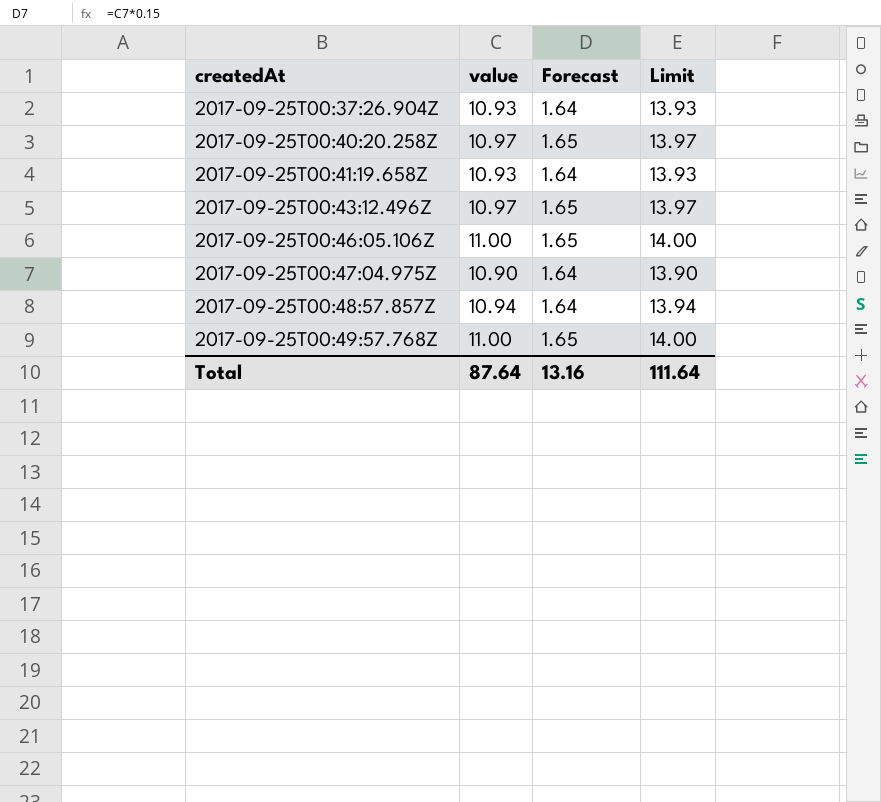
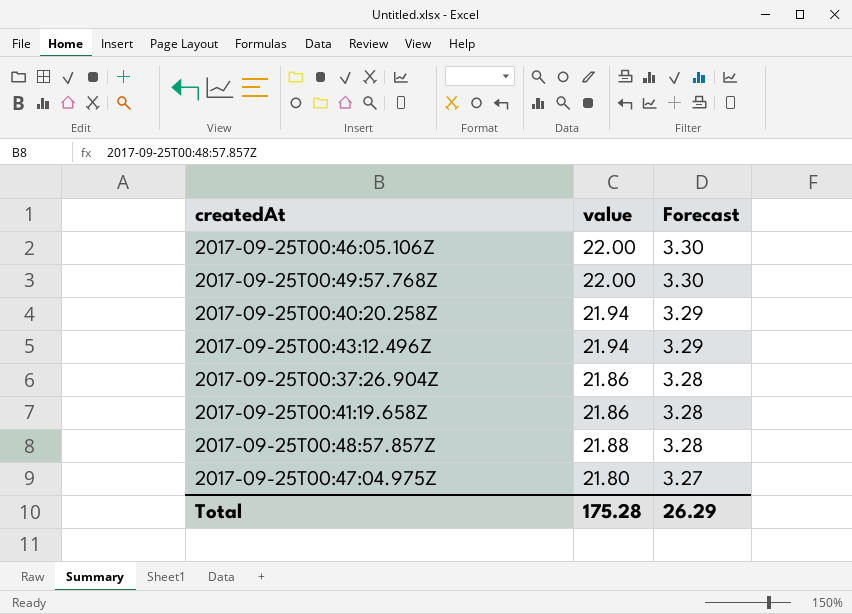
row order: createdAt ascending -> Forecast descending
column Limit | formula: [value] + 3 -> none
2017-09-25T00:46:05.106Z | value: 11.00 -> 22.00
2017-09-25T00:46:05.106Z | Forecast: 1.65 -> 3.30
2017-09-25T00:49:57.768Z | value: 11.00 -> 22.00
2017-09-25T00:49:57.768Z | Forecast: 1.65 -> 3.30
2017-09-25T00:40:20.258Z | value: 10.97 -> 21.94
2017-09-25T00:40:20.258Z | Forecast: 1.65 -> 3.29
2017-09-25T00:43:12.496Z | value: 10.97 -> 21.94
2017-09-25T00:43:12.496Z | Forecast: 1.65 -> 3.29
2017-09-25T00:37:26.904Z | value: 10.93 -> 21.86
2017-09-25T00:37:26.904Z | Forecast: 1.64 -> 3.28
2017-09-25T00:41:19.658Z | value: 10.93 -> 21.86
2017-09-25T00:41:19.658Z | Forecast: 1.64 -> 3.28
2017-09-25T00:48:57.857Z | value: 10.94 -> 21.88
2017-09-25T00:48:57.857Z | Forecast: 1.64 -> 3.28
2017-09-25T00:47:04.975Z | value: 10.90 -> 21.80
2017-09-25T00:47:04.975Z | Forecast: 1.64 -> 3.27
Total | value: 87.64 -> 175.28
Total | Forecast: 13.16 -> 26.29

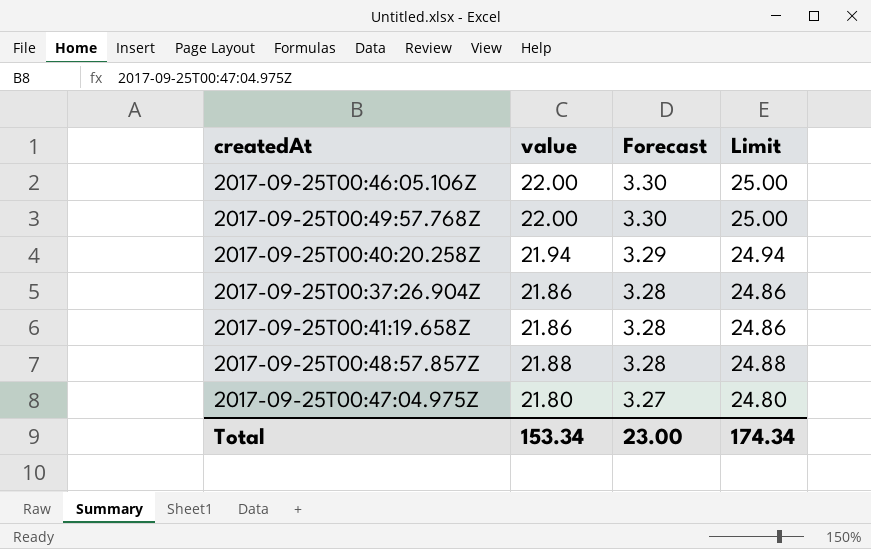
column Limit | formula: none -> [value] + 3
row 2017-09-25T00:43:12.496Z: 21.94 | 3.29 -> none
Total | value: 175.28 -> 153.34
Total | Forecast: 26.29 -> 23.00

